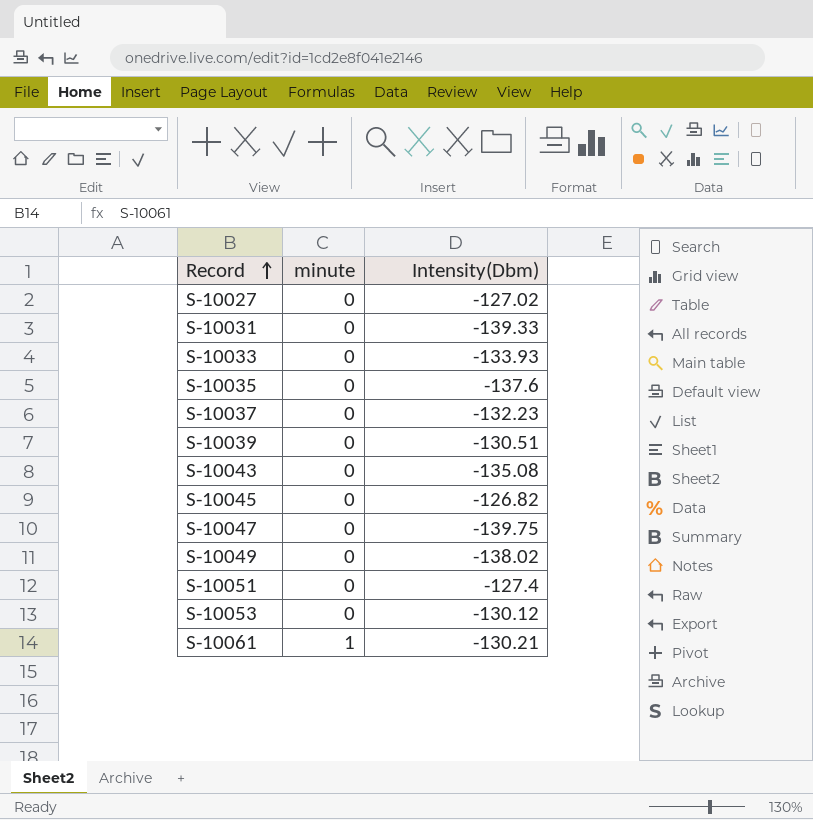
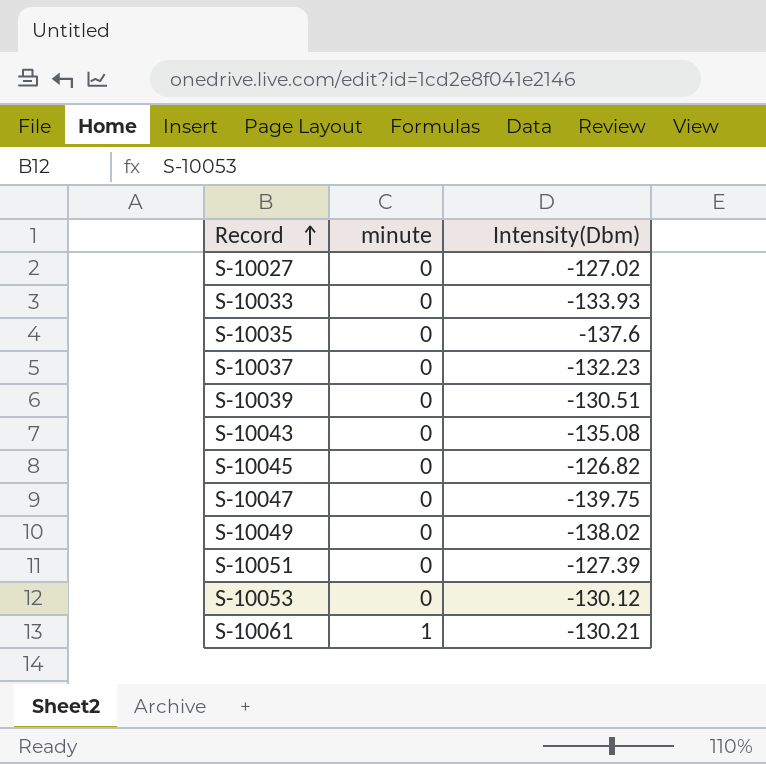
row S-10031: 0 | -139.33 -> none
S-10051 | Intensity(Dbm): -127.4 -> -127.39

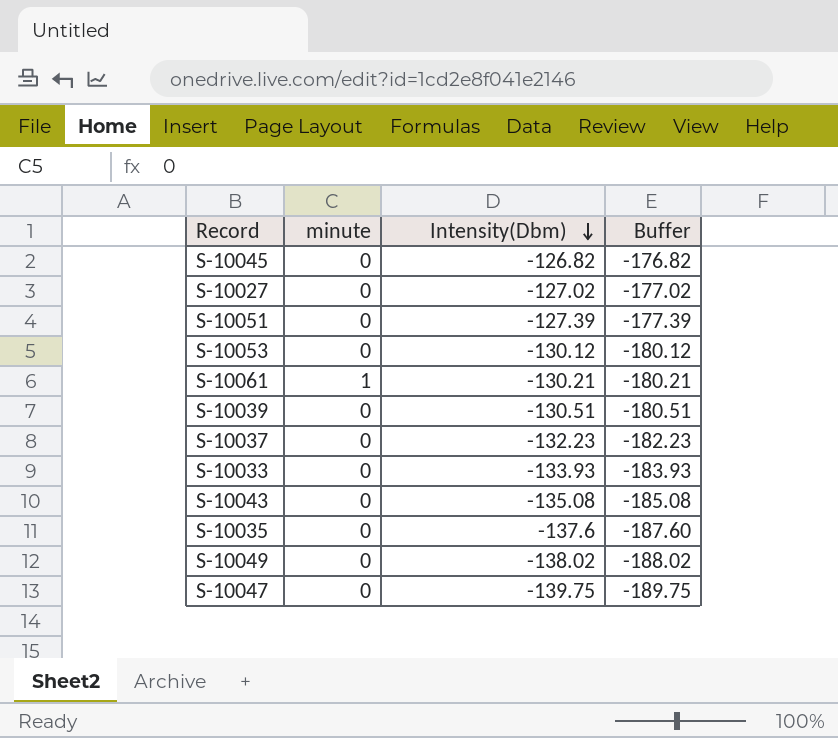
row order: Record ascending -> Intensity(Dbm) descending
column Buffer | formula: none -> [Intensity(Dbm)] - 50

